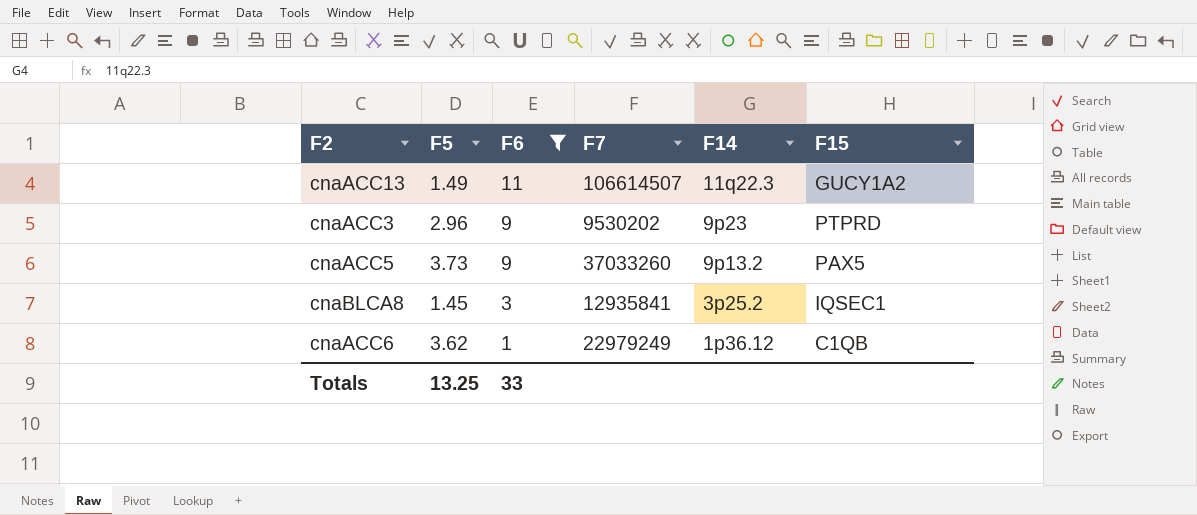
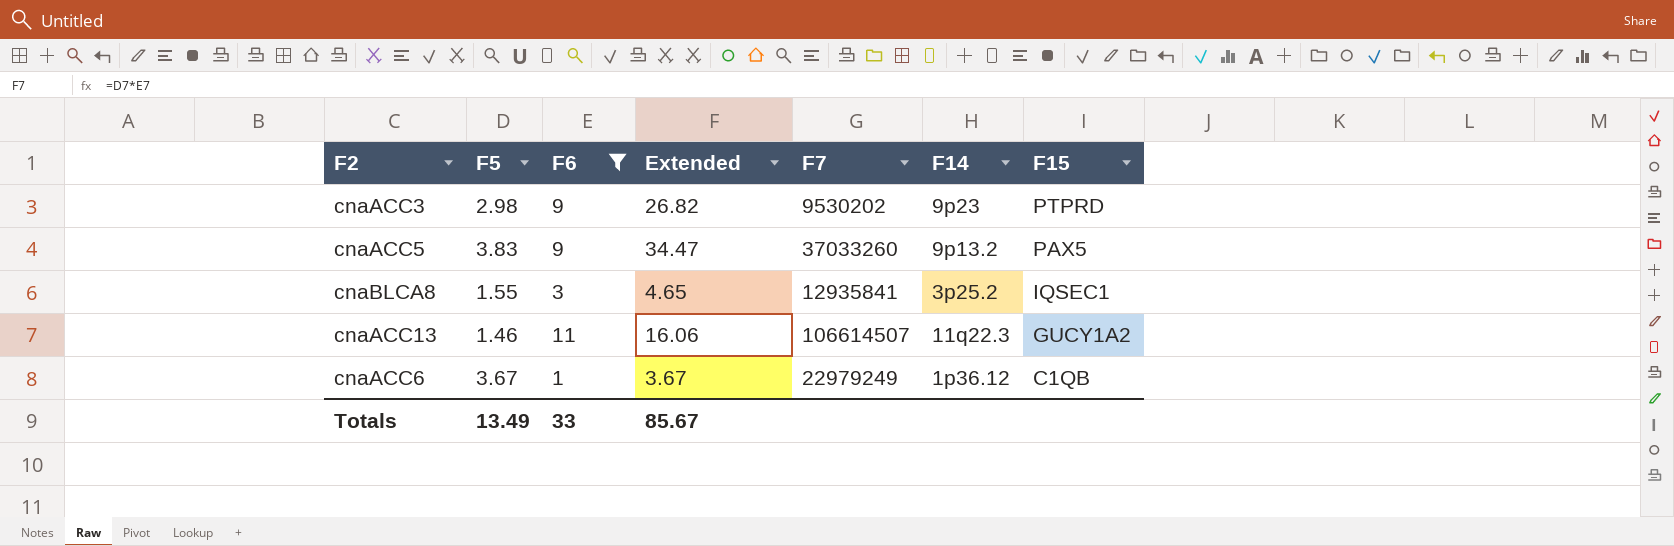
row order: F6 descending -> F15 descending
column Extended | formula: none -> [F5] * [F6]
cnaACC3 | F5: 2.96 -> 2.98
cnaACC5 | F5: 3.73 -> 3.83
cnaBLCA8 | F5: 1.45 -> 1.55
cnaACC13 | F5: 1.49 -> 1.46
cnaACC6 | F5: 3.62 -> 3.67
Totals | F5: 13.25 -> 13.49

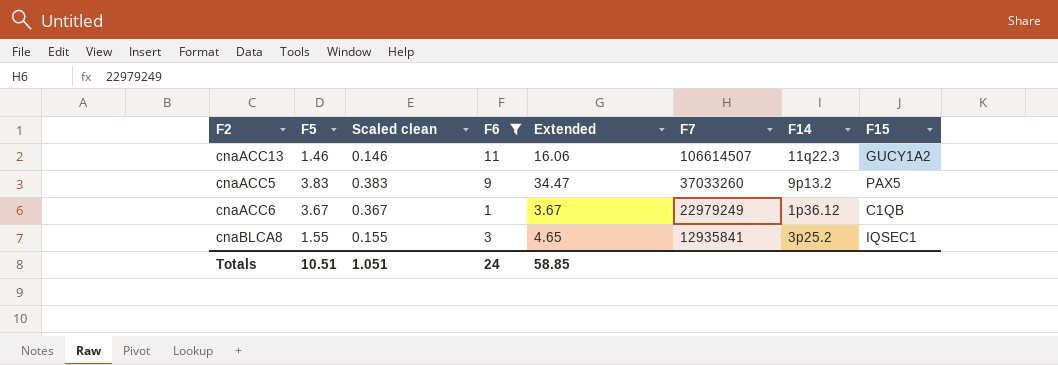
row order: F15 descending -> F7 descending
column Scaled clean | formula: none -> [F5] * 0.1
row cnaACC3: 2.98 | 9 | 26.82 | 9530202 | 9p23 | PTPRD -> none
Totals | F5: 13.49 -> 10.51
Totals | F6: 33 -> 24
Totals | Extended: 85.67 -> 58.85

